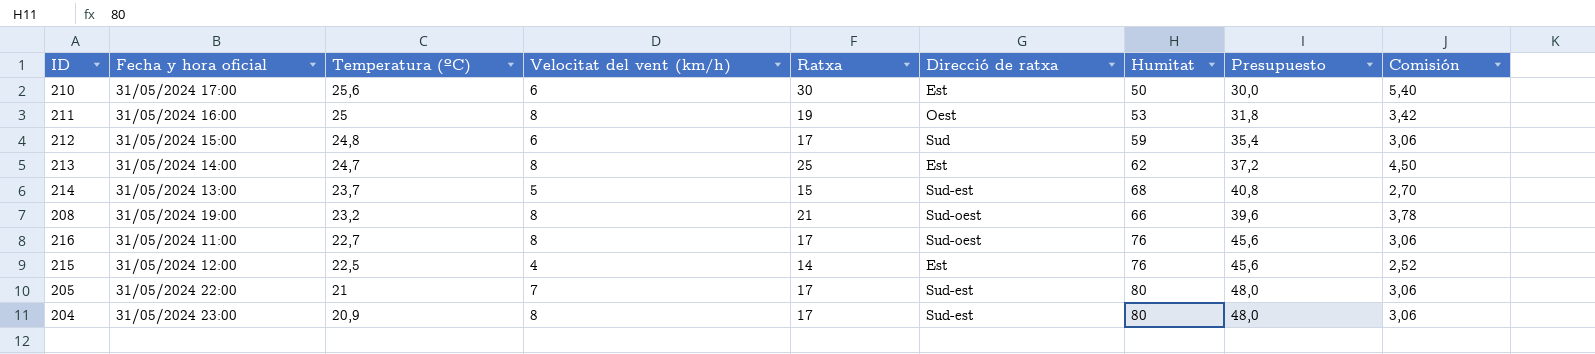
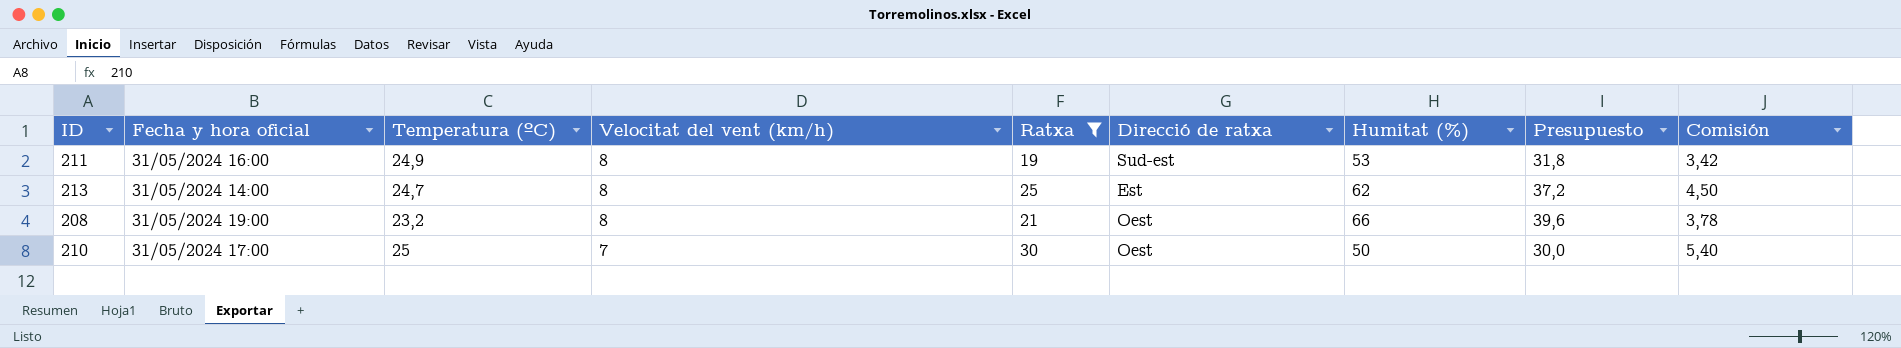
filter: none -> Ratxa >= 19
row order: Temperatura (ºC) descending -> Velocitat del vent (km/h) descending
column name: Humitat -> Humitat (%)
211 | Temperatura (ºC): 25 -> 24,9
211 | Direcció de ratxa: Oest -> Sud-est
208 | Direcció de ratxa: Sud-oest -> Oest
210 | Temperatura (ºC): 25,6 -> 25
210 | Velocitat del vent (km/h): 6 -> 7
210 | Direcció de ratxa: Est -> Oest

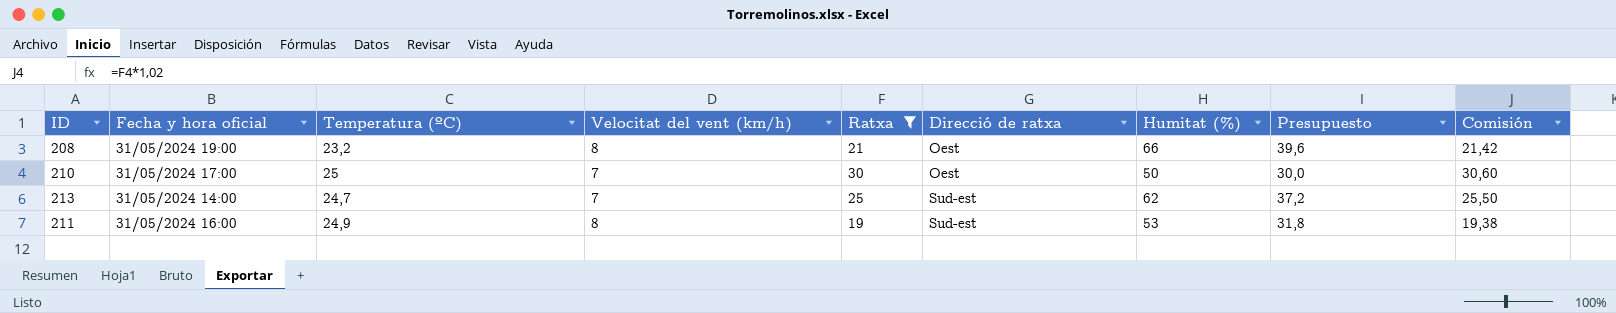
row order: Velocitat del vent (km/h) descending -> Direcció de ratxa ascending
column Comisión | formula: [Ratxa] * 0,18 -> [Ratxa] * 1,02
213 | Velocitat del vent (km/h): 8 -> 7
213 | Direcció de ratxa: Est -> Sud-est

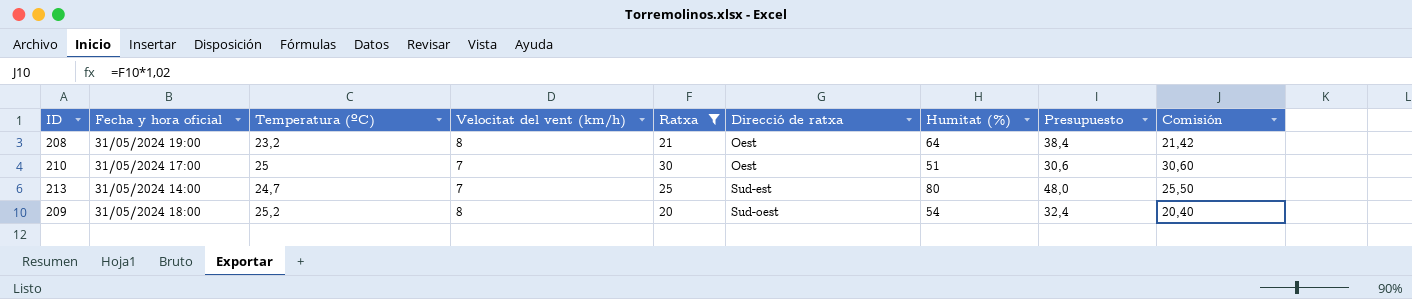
row 211: 31/05/2024 16:00 | 24,9 | 8 | 19 | Sud-est | 53 | 31,8 | 19,38 -> none
208 | Humitat (%): 66 -> 64
208 | Presupuesto: 39,6 -> 38,4
210 | Humitat (%): 50 -> 51
210 | Presupuesto: 30,0 -> 30,6
213 | Humitat (%): 62 -> 80
213 | Presupuesto: 37,2 -> 48,0
row 209: none -> 31/05/2024 18:00 | 25,2 | 8 | 20 | Sud-oest | 54 | 32,4 | 20,40

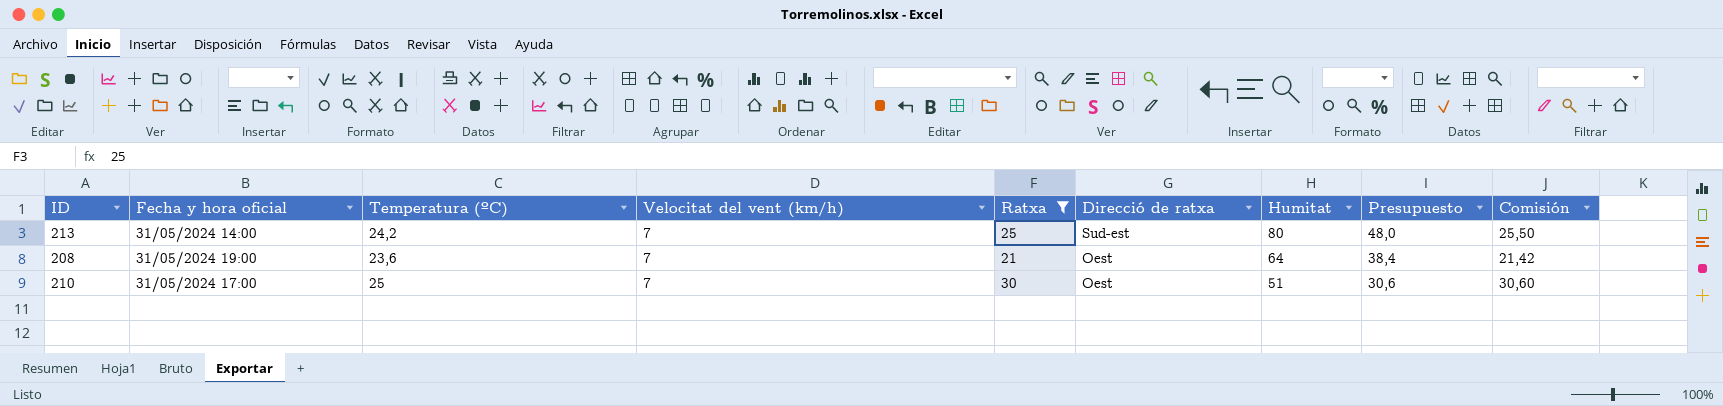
row order: Direcció de ratxa ascending -> Direcció de ratxa descending
column name: Humitat (%) -> Humitat
row 209: 31/05/2024 18:00 | 25,2 | 8 | 20 | Sud-oest | 54 | 32,4 | 20,40 -> none
213 | Temperatura (ºC): 24,7 -> 24,2
208 | Temperatura (ºC): 23,2 -> 23,6
208 | Velocitat del vent (km/h): 8 -> 7

